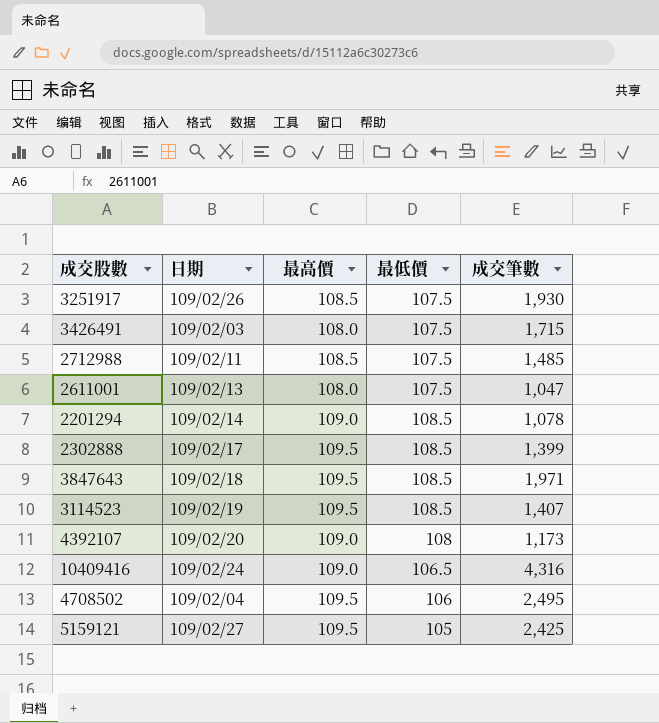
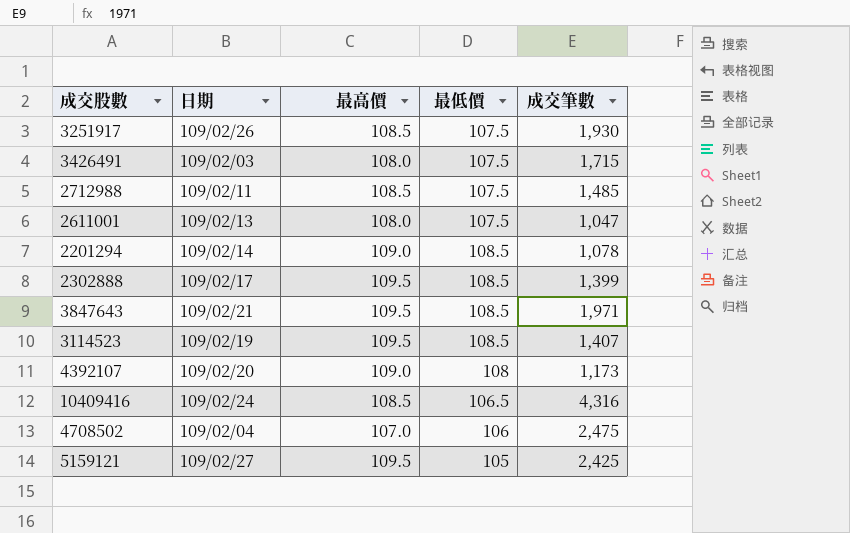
3847643 | 日期: 109/02/18 -> 109/02/21
10409416 | 最高價: 109.0 -> 108.5
4708502 | 最高價: 109.5 -> 107.0
4708502 | 成交筆數: 2,495 -> 2,475

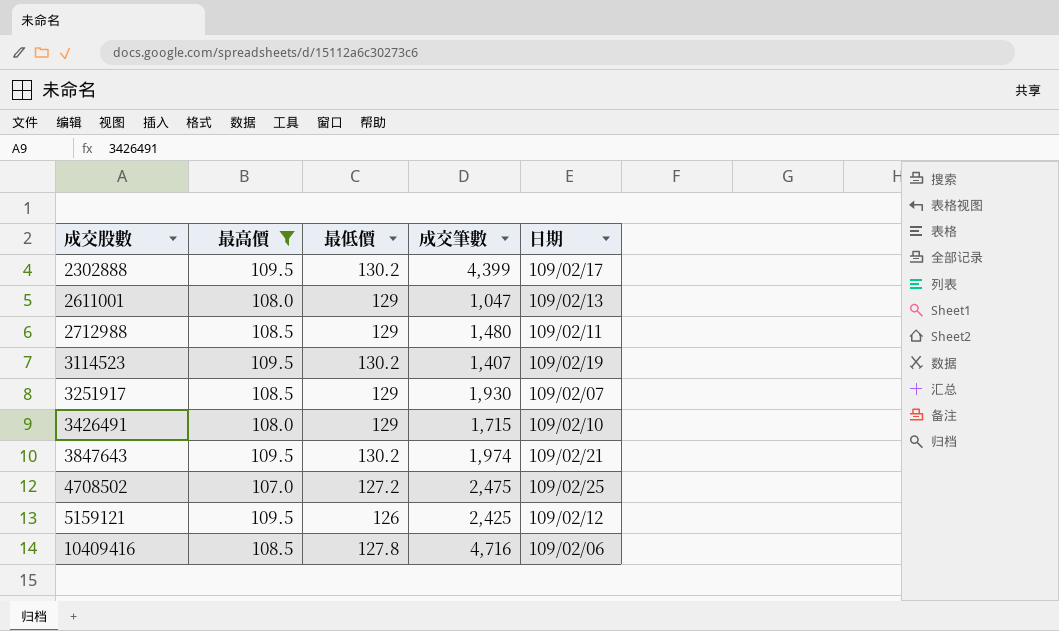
filter: none -> 最高價 != 109.0
row order: none -> 成交股數 ascending
column 日期 | position: 2 -> 5
2302888 | 最低價: 108.5 -> 130.2
2302888 | 成交筆數: 1,399 -> 4,399
2611001 | 最低價: 107.5 -> 129
2712988 | 最低價: 107.5 -> 129
2712988 | 成交筆數: 1,485 -> 1,480
3114523 | 最低價: 108.5 -> 130.2
3251917 | 最低價: 107.5 -> 129
3251917 | 日期: 109/02/26 -> 109/02/07
3426491 | 最低價: 107.5 -> 129
3426491 | 日期: 109/02/03 -> 109/02/10
3847643 | 最低價: 108.5 -> 130.2
3847643 | 成交筆數: 1,971 -> 1,974
4708502 | 最低價: 106 -> 127.2
4708502 | 日期: 109/02/04 -> 109/02/25
5159121 | 最低價: 105 -> 126
5159121 | 日期: 109/02/27 -> 109/02/12
10409416 | 最低價: 106.5 -> 127.8
10409416 | 成交筆數: 4,316 -> 4,716
10409416 | 日期: 109/02/24 -> 109/02/06

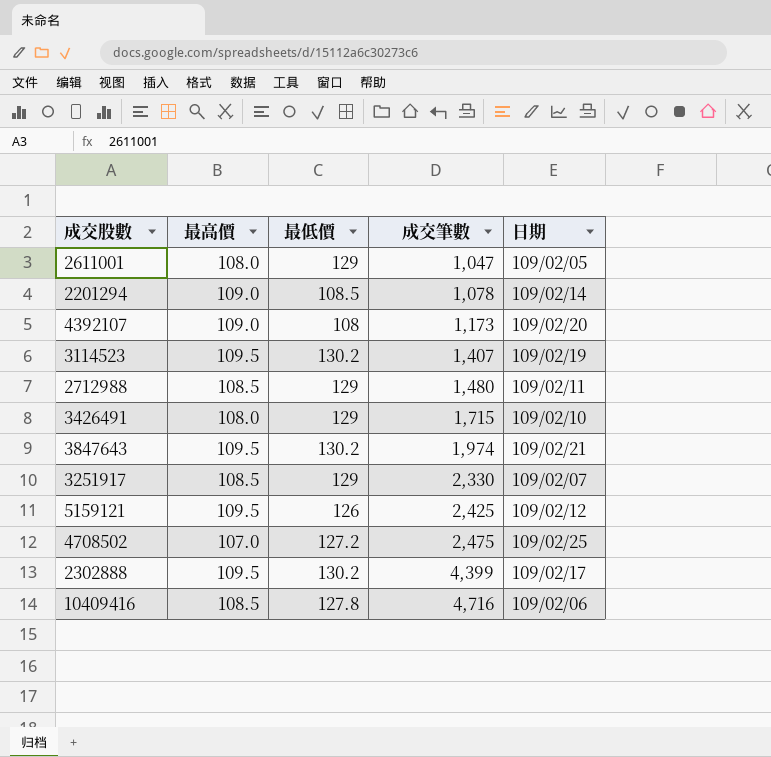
filter: 最高價 != 109.0 -> none
row order: 成交股數 ascending -> 成交筆數 ascending
2611001 | 日期: 109/02/13 -> 109/02/05
3251917 | 成交筆數: 1,930 -> 2,330

